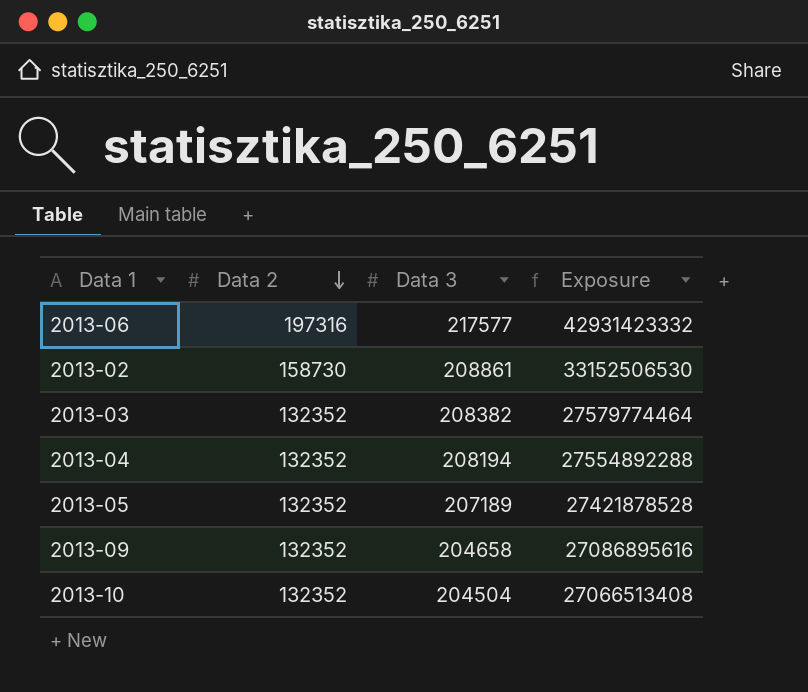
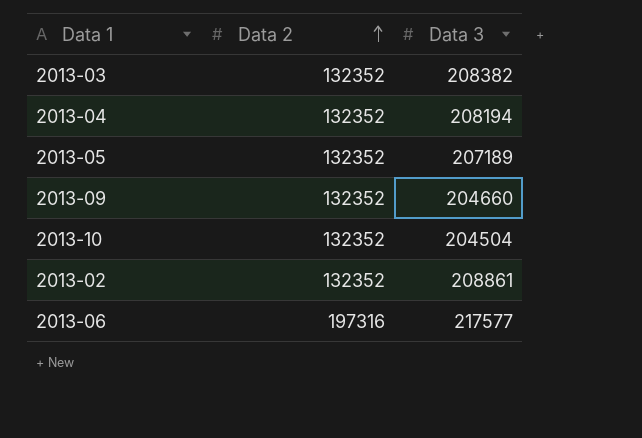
row order: Data 2 descending -> Data 2 ascending
column Exposure | formula: [Data 2] * [Data 3] -> none
2013-09 | Data 3: 204658 -> 204660
2013-02 | Data 2: 158730 -> 132352

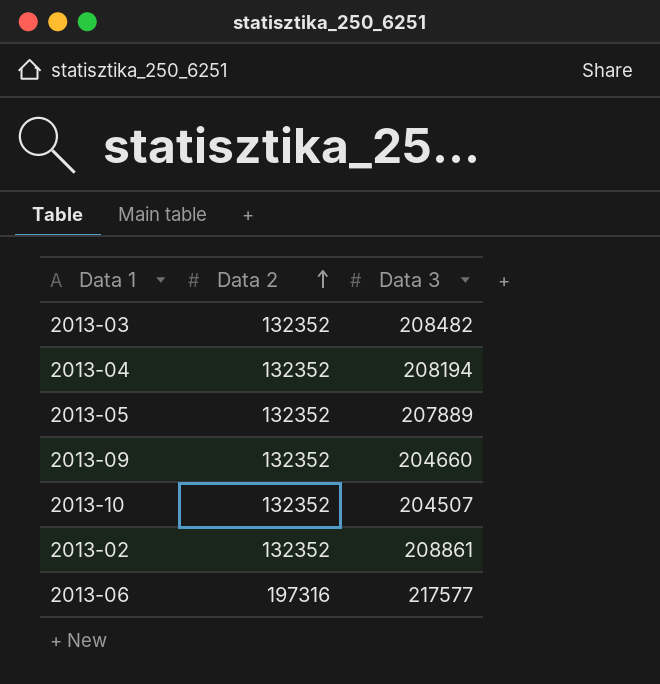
2013-03 | Data 3: 208382 -> 208482
2013-05 | Data 3: 207189 -> 207889
2013-10 | Data 3: 204504 -> 204507

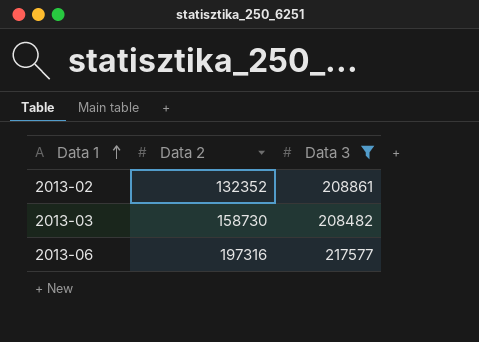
filter: none -> Data 3 >= 208482
row order: Data 2 ascending -> Data 1 ascending
2013-03 | Data 2: 132352 -> 158730

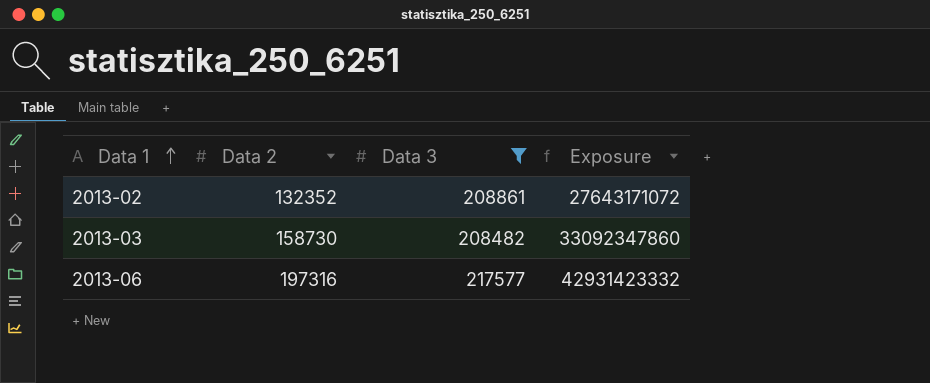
column Exposure | formula: none -> [Data 2] * [Data 3]

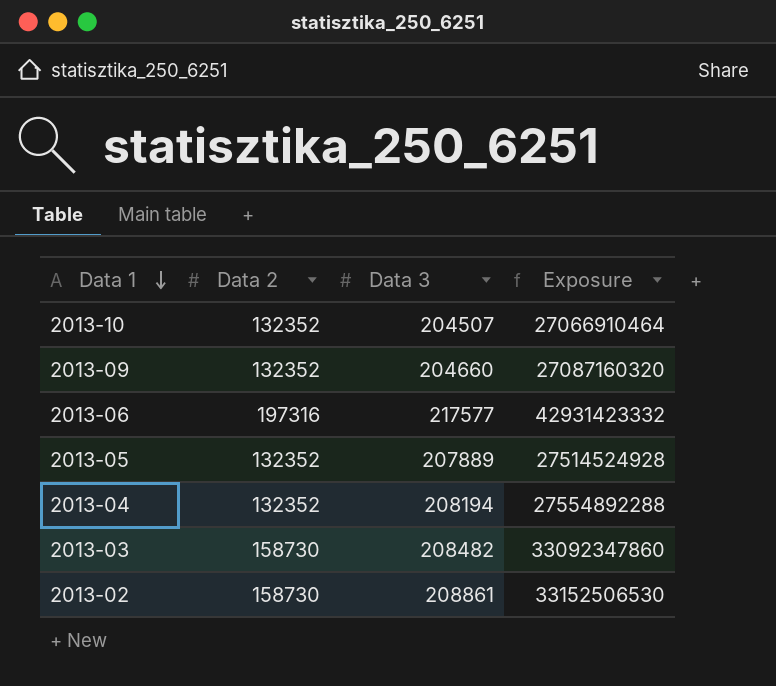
filter: Data 3 >= 208482 -> none
row order: Data 1 ascending -> Data 1 descending
2013-02 | Data 2: 132352 -> 158730
2013-02 | Exposure: 27643171072 -> 33152506530

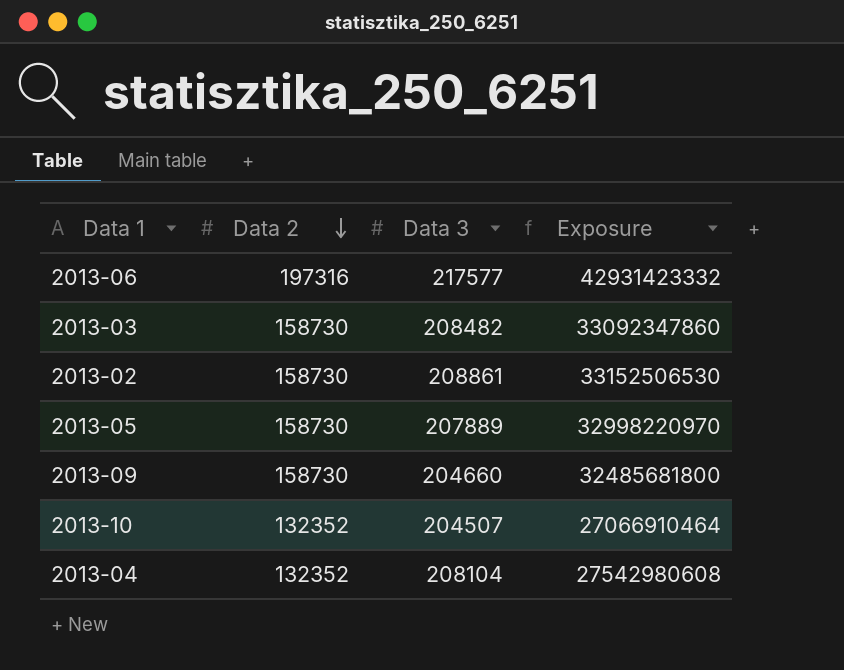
row order: Data 1 descending -> Data 2 descending
2013-05 | Data 2: 132352 -> 158730
2013-05 | Exposure: 27514524928 -> 32998220970
2013-09 | Data 2: 132352 -> 158730
2013-09 | Exposure: 27087160320 -> 32485681800
2013-04 | Data 3: 208194 -> 208104
2013-04 | Exposure: 27554892288 -> 27542980608

